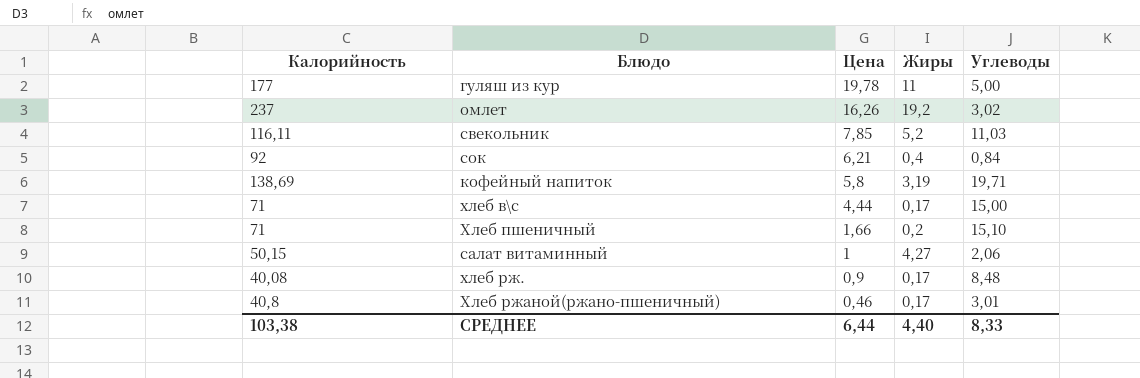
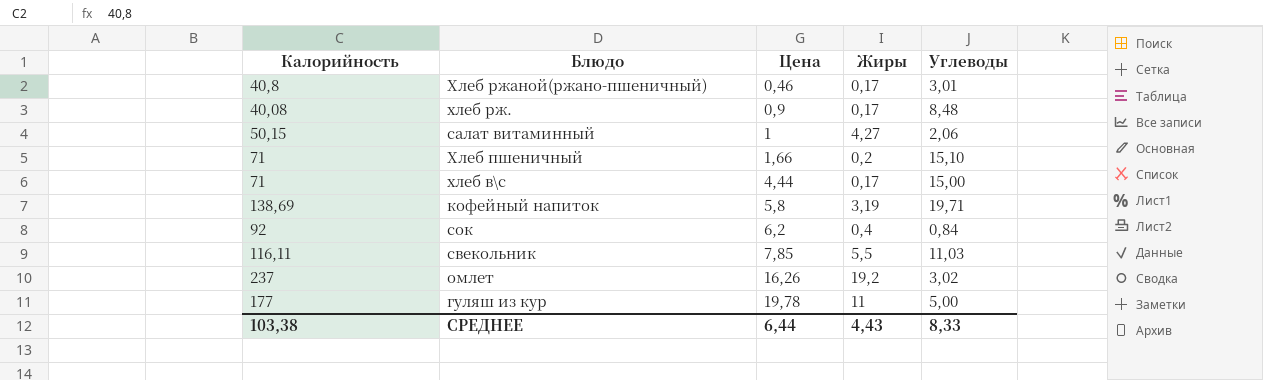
row order: Цена descending -> Цена ascending
сок | Цена: 6,21 -> 6,2
свекольник | Жиры: 5,2 -> 5,5
СРЕДНЕЕ | Жиры: 4,40 -> 4,43

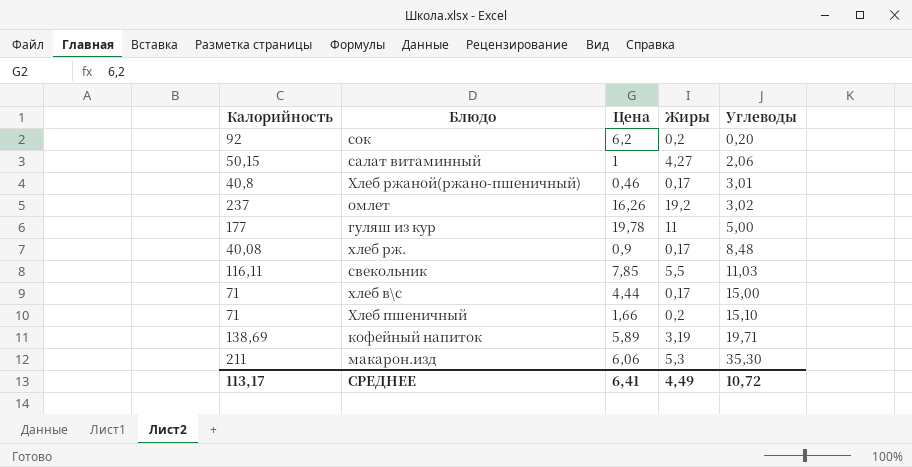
row order: Цена ascending -> Углеводы ascending
сок | Жиры: 0,4 -> 0,2
сок | Углеводы: 0,84 -> 0,20
кофейный напиток | Цена: 5,8 -> 5,89
row макарон.изд: none -> 211 | 6,06 | 5,3 | 35,30
СРЕДНЕЕ | Калорийность: 103,38 -> 113,17
СРЕДНЕЕ | Цена: 6,44 -> 6,41
СРЕДНЕЕ | Жиры: 4,43 -> 4,49
СРЕДНЕЕ | Углеводы: 8,33 -> 10,72

